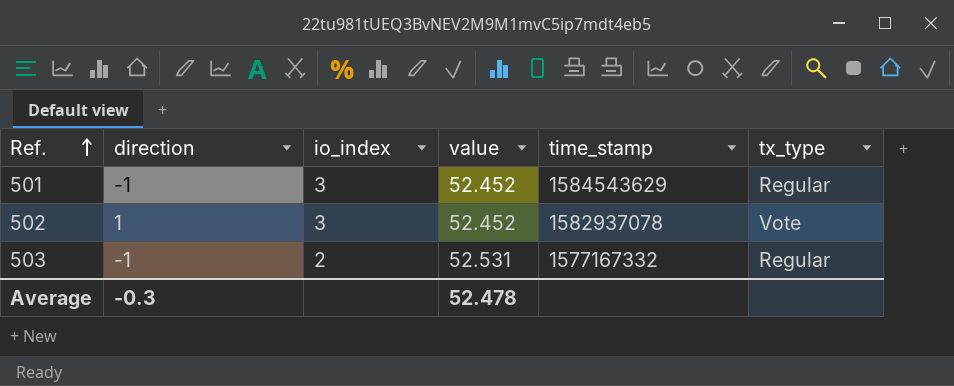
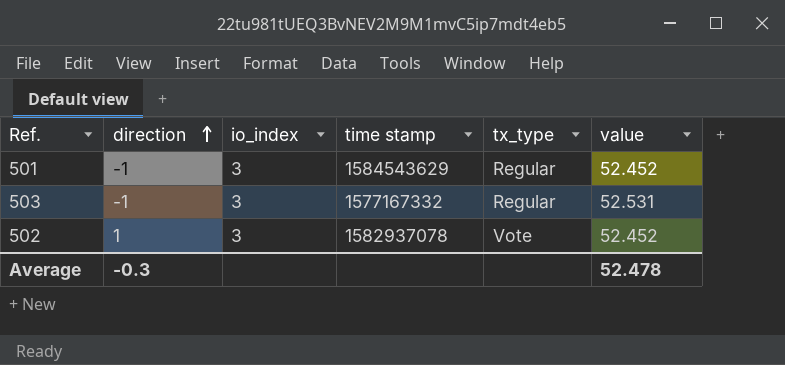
row order: Ref. ascending -> direction ascending
column name: time_stamp -> time stamp
column value | position: 4 -> 6
503 | io_index: 2 -> 3

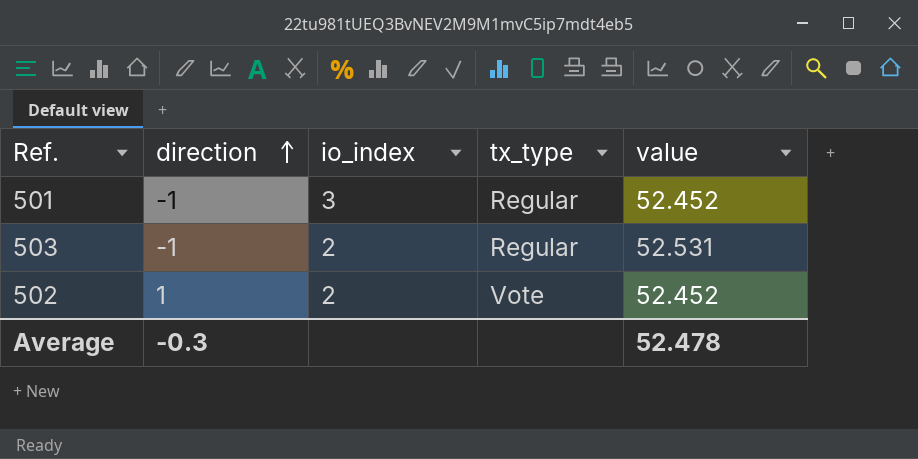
column time stamp | position: 4 -> none
503 | io_index: 3 -> 2
502 | io_index: 3 -> 2

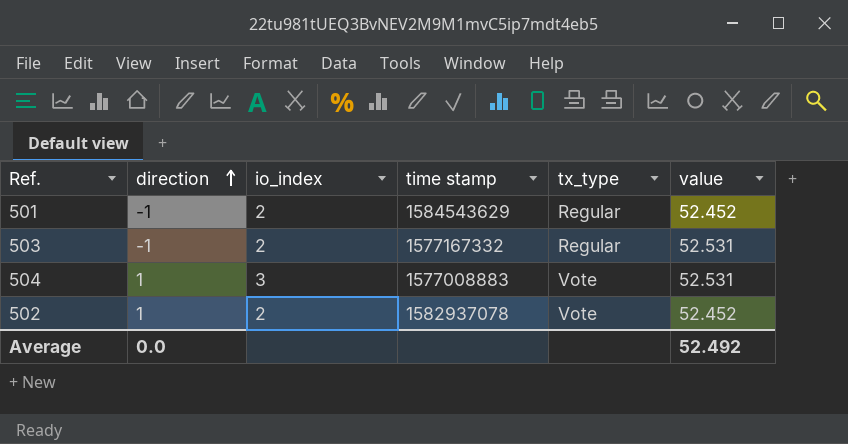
column time stamp | position: none -> 4
501 | io_index: 3 -> 2
row 504: none -> 1 | 3 | 1577008883 | Vote | 52.531
Average | direction: -0.3 -> 0.0
Average | value: 52.478 -> 52.492

